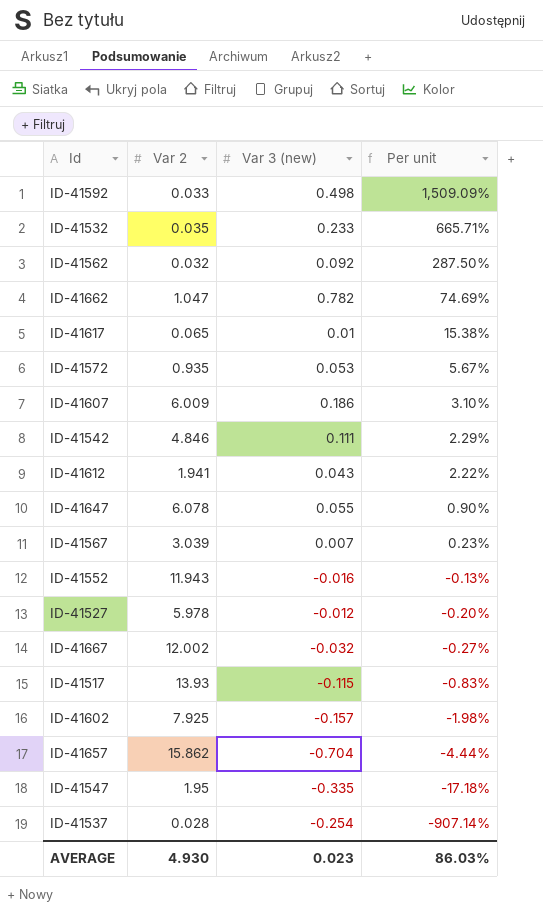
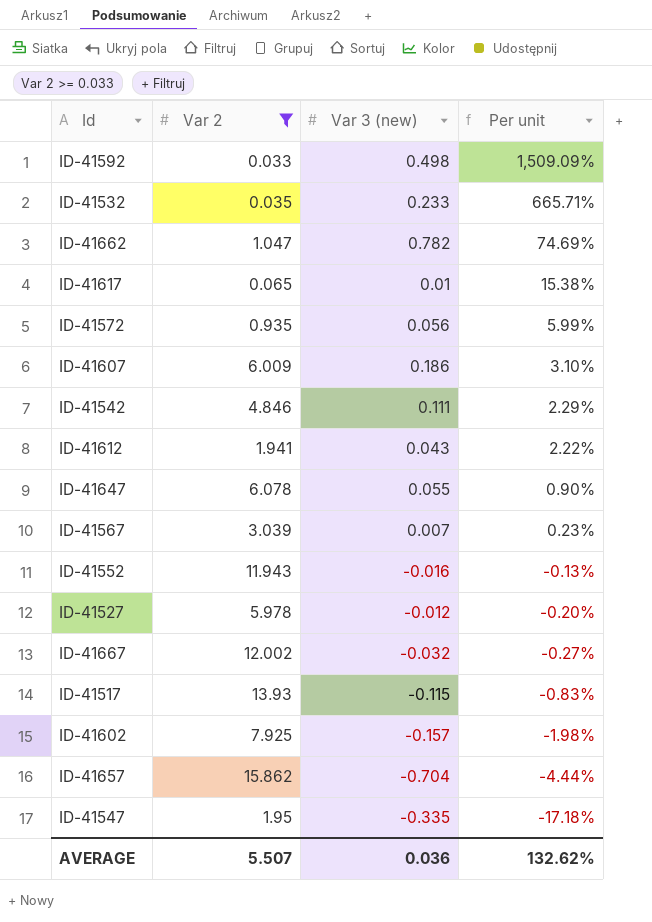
filter: none -> Var 2 >= 0.033
ID-41572 | Var 3 (new): 0.053 -> 0.056
ID-41572 | Per unit: 5.67% -> 5.99%
AVERAGE | Var 2: 4.930 -> 5.507
AVERAGE | Var 3 (new): 0.023 -> 0.036
AVERAGE | Per unit: 86.03% -> 132.62%

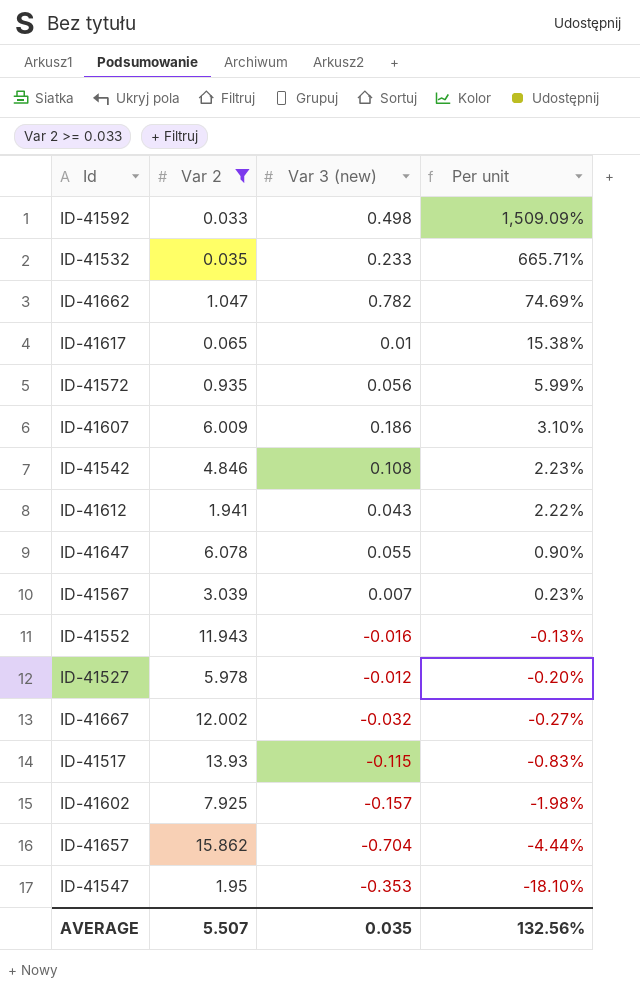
ID-41542 | Var 3 (new): 0.111 -> 0.108
ID-41542 | Per unit: 2.29% -> 2.23%
ID-41547 | Var 3 (new): -0.335 -> -0.353
ID-41547 | Per unit: -17.18% -> -18.10%
AVERAGE | Var 3 (new): 0.036 -> 0.035
AVERAGE | Per unit: 132.62% -> 132.56%

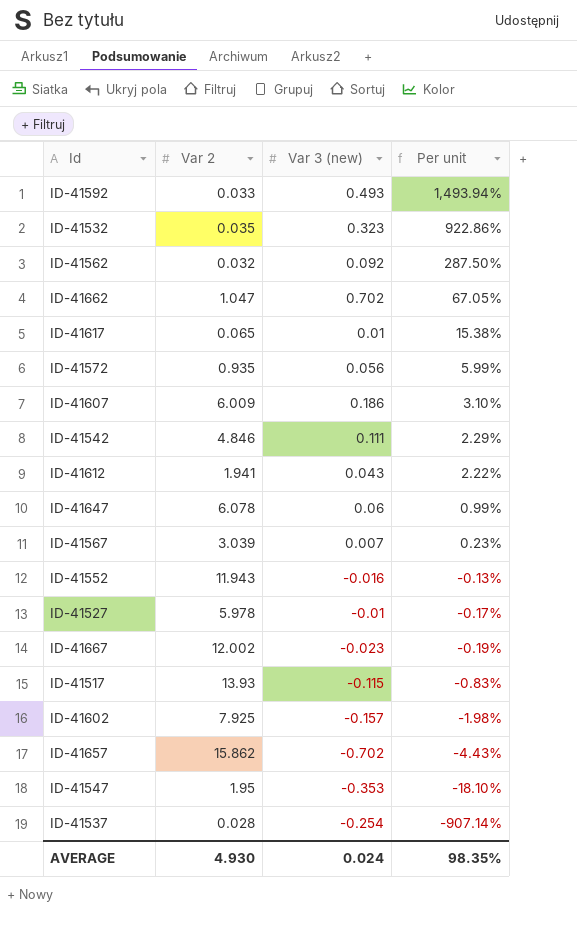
filter: Var 2 >= 0.033 -> none
ID-41592 | Var 3 (new): 0.498 -> 0.493
ID-41592 | Per unit: 1,509.09% -> 1,493.94%
ID-41532 | Var 3 (new): 0.233 -> 0.323
ID-41532 | Per unit: 665.71% -> 922.86%
ID-41662 | Var 3 (new): 0.782 -> 0.702
ID-41662 | Per unit: 74.69% -> 67.05%
ID-41542 | Var 3 (new): 0.108 -> 0.111
ID-41542 | Per unit: 2.23% -> 2.29%
ID-41647 | Var 3 (new): 0.055 -> 0.06
ID-41647 | Per unit: 0.90% -> 0.99%
ID-41527 | Var 3 (new): -0.012 -> -0.01
ID-41527 | Per unit: -0.20% -> -0.17%
ID-41667 | Var 3 (new): -0.032 -> -0.023
ID-41667 | Per unit: -0.27% -> -0.19%
ID-41657 | Var 3 (new): -0.704 -> -0.702
ID-41657 | Per unit: -4.44% -> -4.43%
AVERAGE | Var 2: 5.507 -> 4.930
AVERAGE | Var 3 (new): 0.035 -> 0.024
AVERAGE | Per unit: 132.56% -> 98.35%

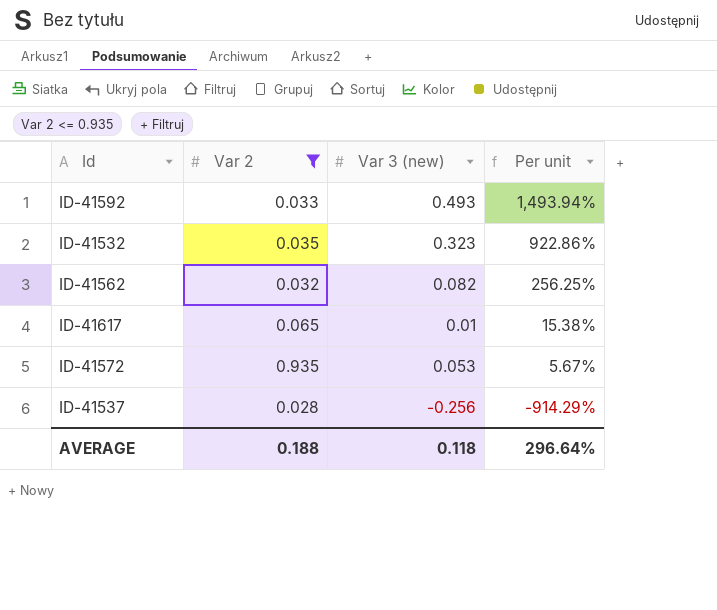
filter: none -> Var 2 <= 0.935
ID-41562 | Var 3 (new): 0.092 -> 0.082
ID-41562 | Per unit: 287.50% -> 256.25%
ID-41572 | Var 3 (new): 0.056 -> 0.053
ID-41572 | Per unit: 5.99% -> 5.67%
ID-41537 | Var 3 (new): -0.254 -> -0.256
ID-41537 | Per unit: -907.14% -> -914.29%
AVERAGE | Var 2: 4.930 -> 0.188
AVERAGE | Var 3 (new): 0.024 -> 0.118
AVERAGE | Per unit: 98.35% -> 296.64%

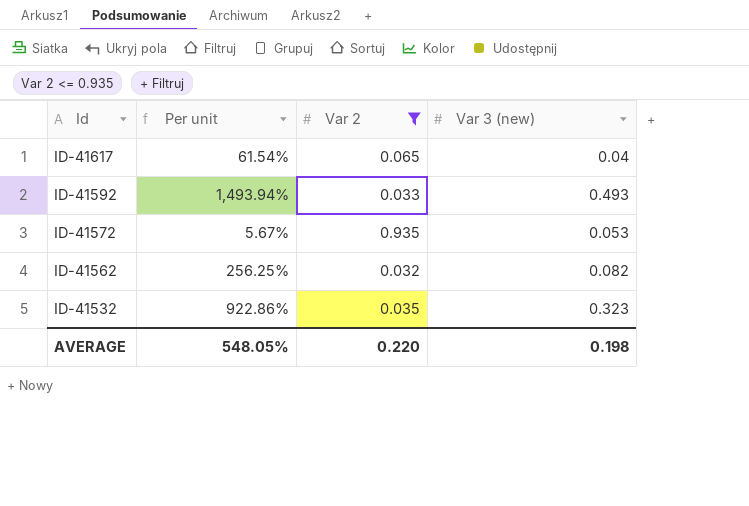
row order: Per unit descending -> Id descending
column Per unit | position: 4 -> 2
row ID-41537: 0.028 | -0.256 | -914.29% -> none
ID-41617 | Per unit: 15.38% -> 61.54%
ID-41617 | Var 3 (new): 0.01 -> 0.04
AVERAGE | Per unit: 296.64% -> 548.05%
AVERAGE | Var 2: 0.188 -> 0.220
AVERAGE | Var 3 (new): 0.118 -> 0.198

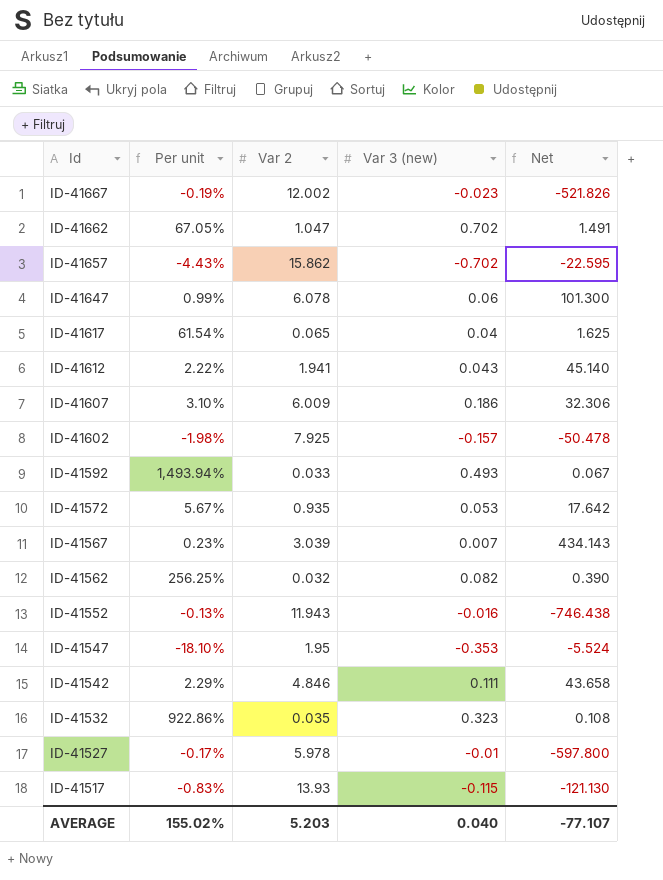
filter: Var 2 <= 0.935 -> none
column Net | formula: none -> [Var 2] / [Var 3 (new)]
AVERAGE | Per unit: 548.05% -> 155.02%
AVERAGE | Var 2: 0.220 -> 5.203
AVERAGE | Var 3 (new): 0.198 -> 0.040

